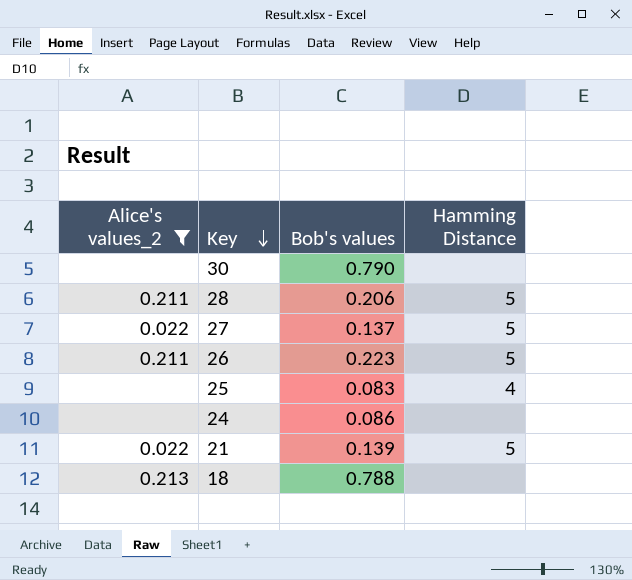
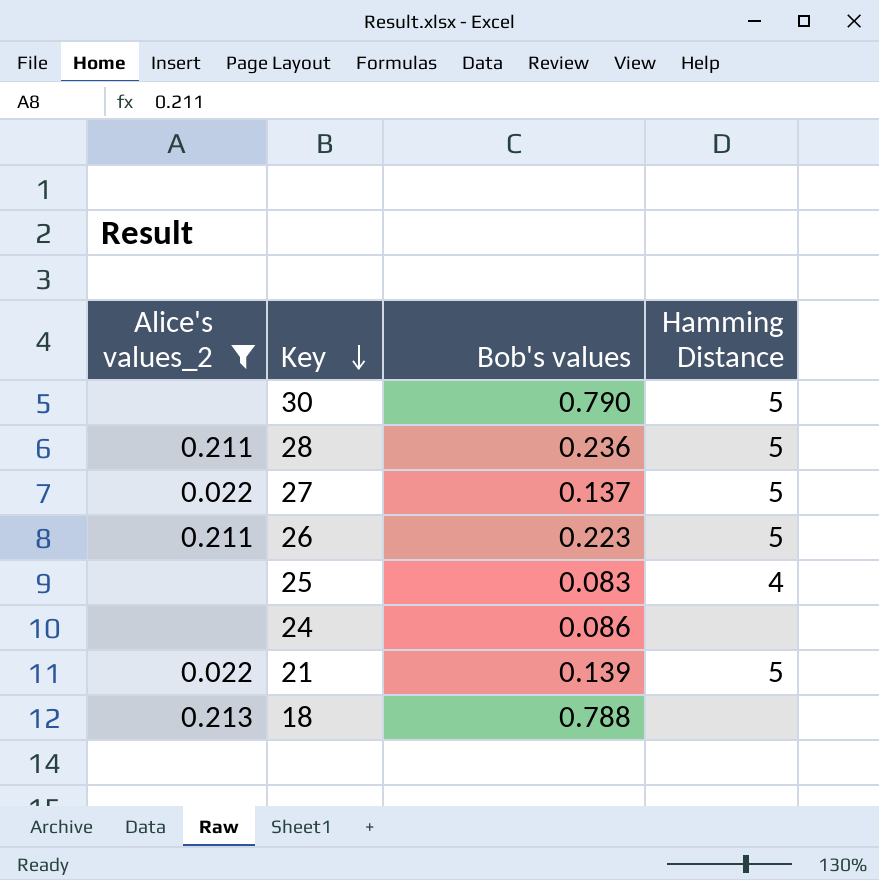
30 | Hamming Distance: none -> 5
28 | Bob's values: 0.206 -> 0.236

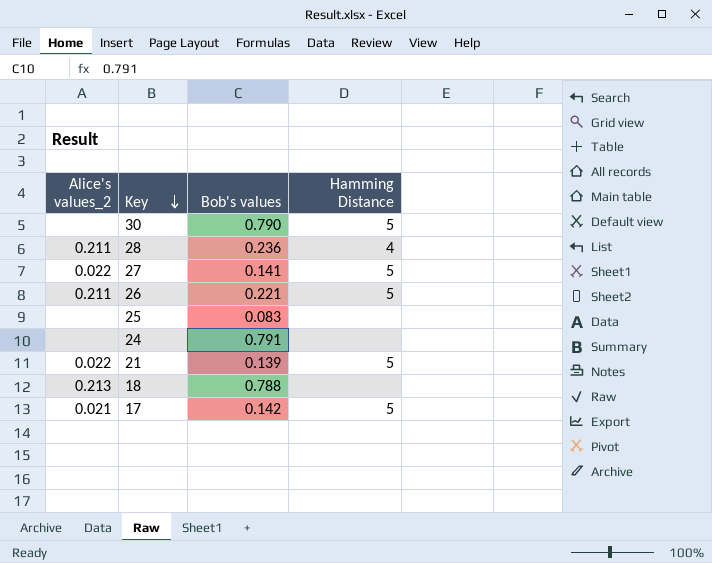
filter: Alice's values_2 != 0.021 -> none
28 | Hamming Distance: 5 -> 4
27 | Bob's values: 0.137 -> 0.141
26 | Bob's values: 0.223 -> 0.221
25 | Hamming Distance: 4 -> none
24 | Bob's values: 0.086 -> 0.791

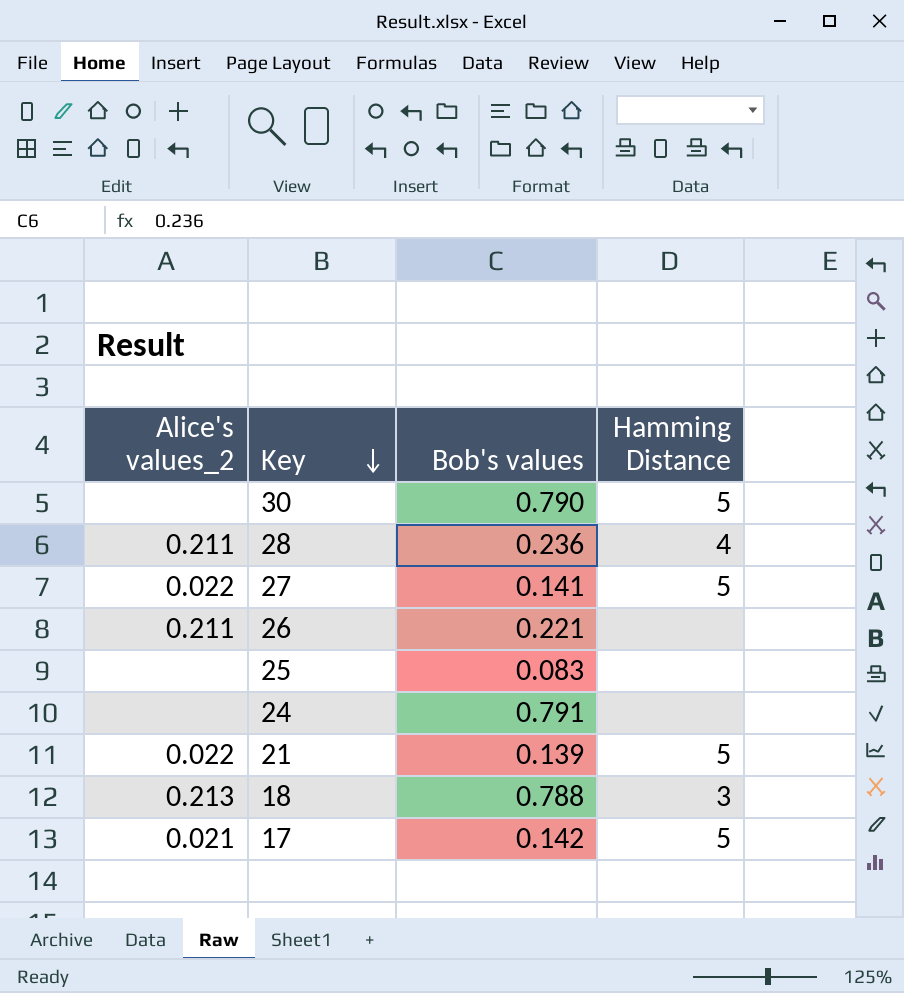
26 | Hamming Distance: 5 -> none
18 | Hamming Distance: none -> 3

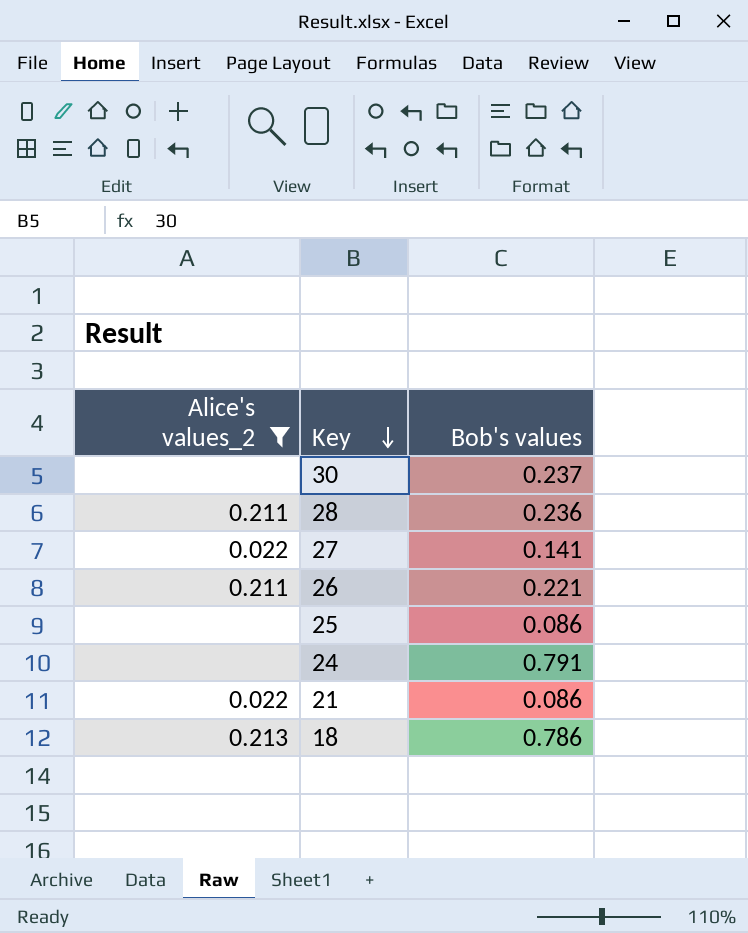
filter: none -> Alice's values_2 != 0.021
column Hamming Distance | position: 4 -> none
30 | Bob's values: 0.790 -> 0.237
25 | Bob's values: 0.083 -> 0.086
21 | Bob's values: 0.139 -> 0.086
18 | Bob's values: 0.788 -> 0.786

